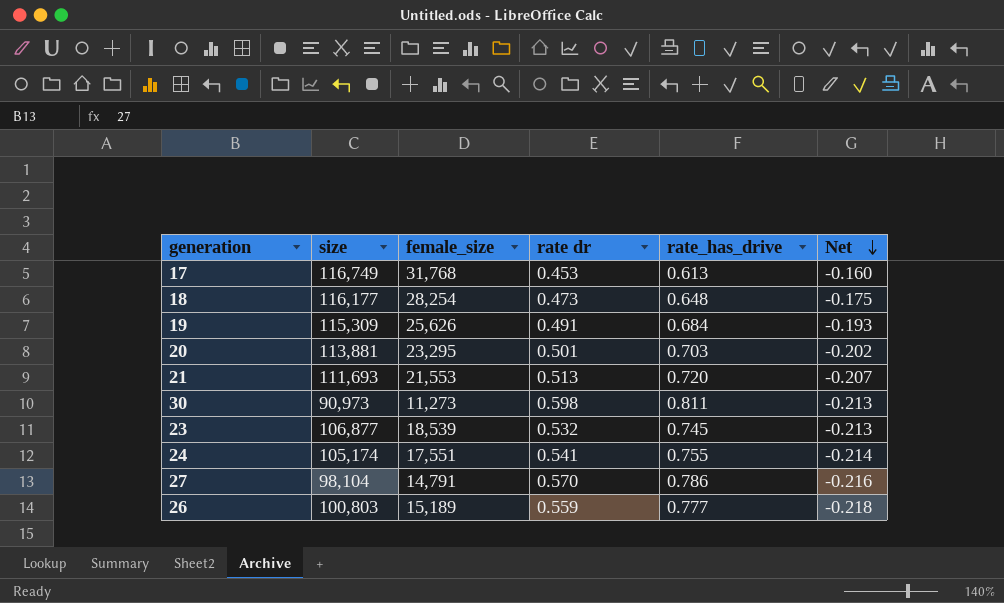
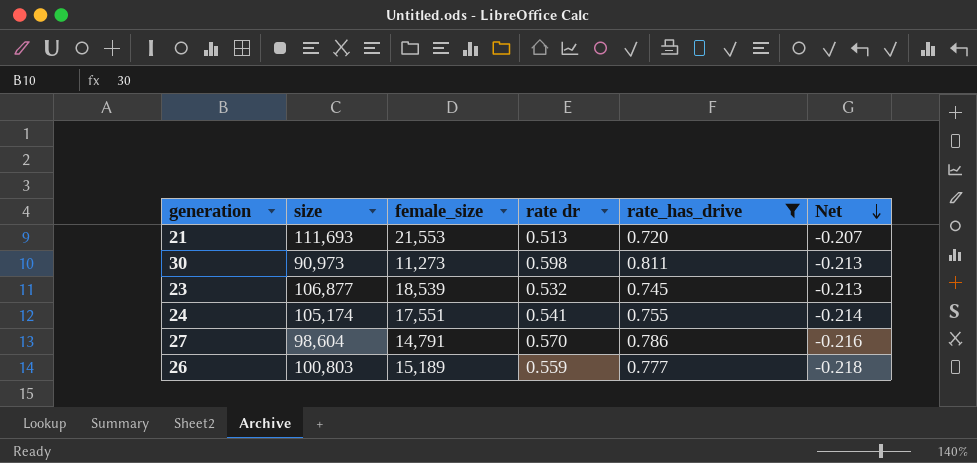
filter: none -> rate_has_drive >= 0.720
27 | size: 98,104 -> 98,604

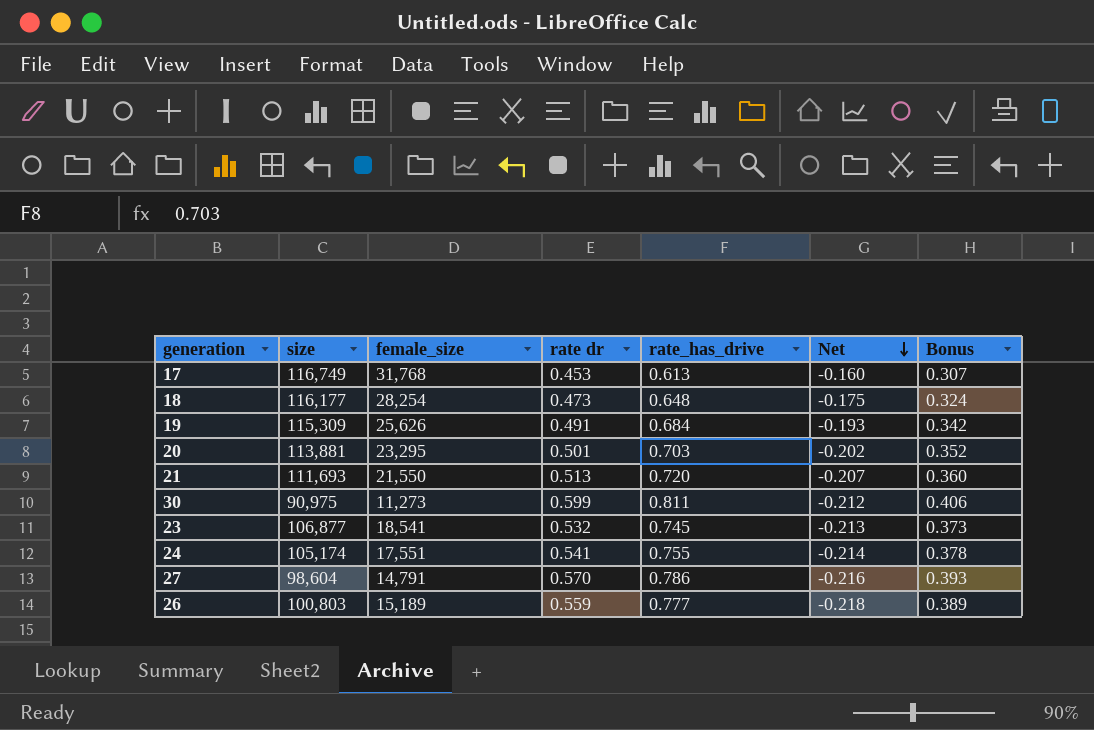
filter: rate_has_drive >= 0.720 -> none
column Bonus | formula: none -> [rate_has_drive] * 0.5
21 | female_size: 21,553 -> 21,550
30 | size: 90,973 -> 90,975
30 | rate dr: 0.598 -> 0.599
30 | Net: -0.213 -> -0.212
23 | female_size: 18,539 -> 18,541

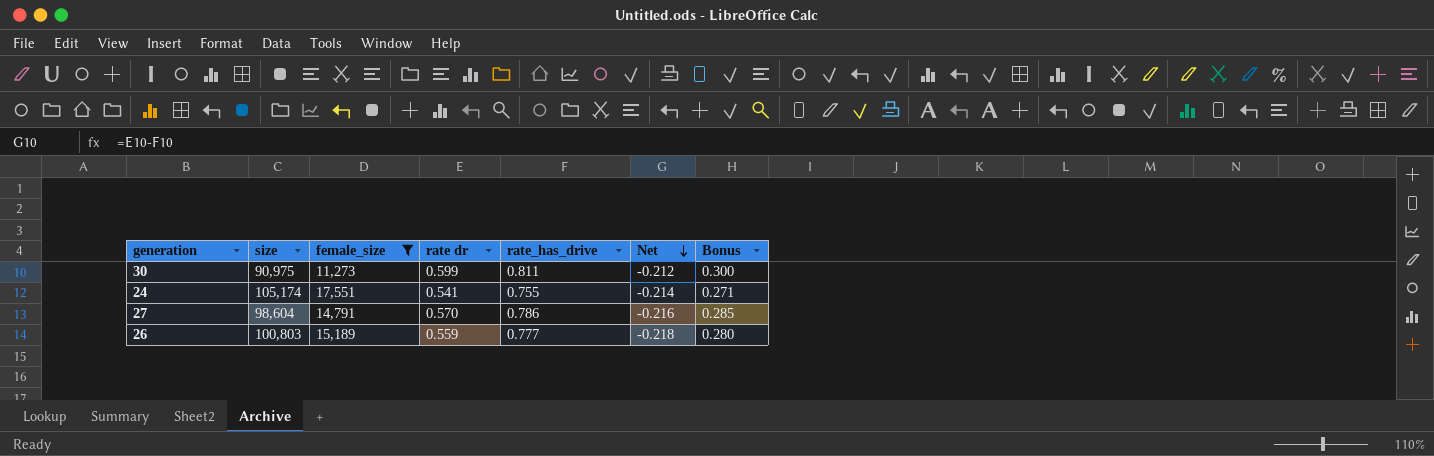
filter: none -> female_size <= 17,551
column Bonus | formula: [rate_has_drive] * 0.5 -> [rate dr] * 0.5

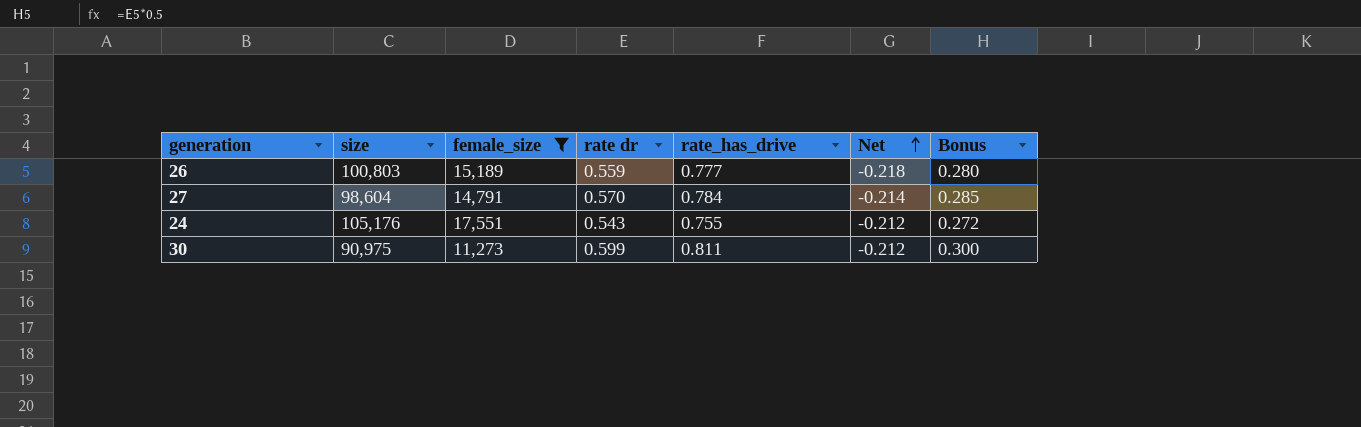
row order: Net descending -> Net ascending
27 | rate_has_drive: 0.786 -> 0.784
27 | Net: -0.216 -> -0.214
24 | size: 105,174 -> 105,176
24 | rate dr: 0.541 -> 0.543
24 | Net: -0.214 -> -0.212
24 | Bonus: 0.271 -> 0.272

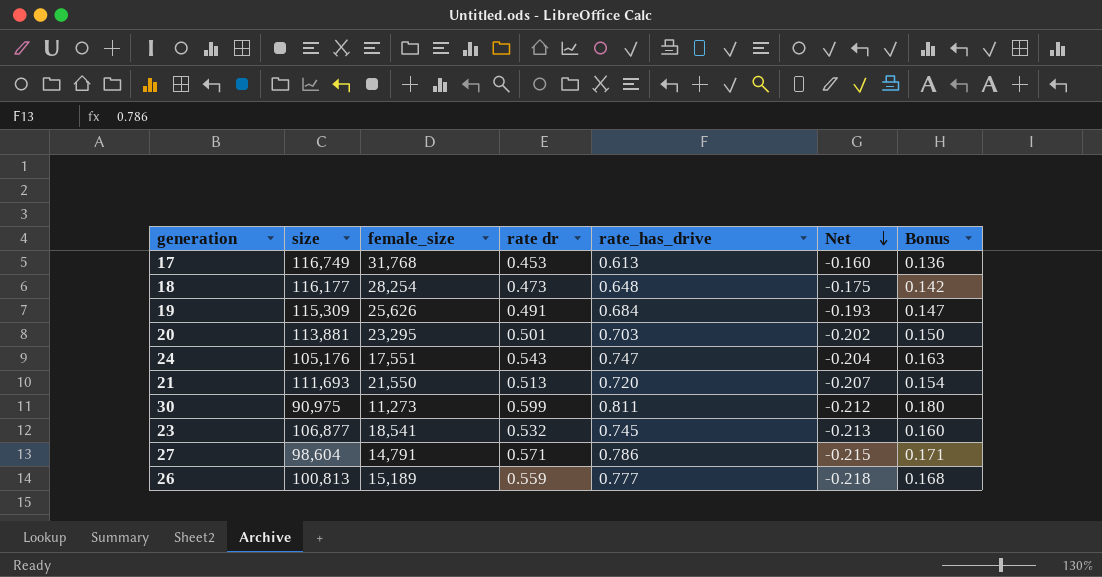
filter: female_size <= 17,551 -> none
row order: Net ascending -> Net descending
column Bonus | formula: [rate dr] * 0.5 -> [rate dr] * 0.3
24 | rate_has_drive: 0.755 -> 0.747
24 | Net: -0.212 -> -0.204
27 | rate dr: 0.570 -> 0.571
27 | rate_has_drive: 0.784 -> 0.786
27 | Net: -0.214 -> -0.215
26 | size: 100,803 -> 100,813

